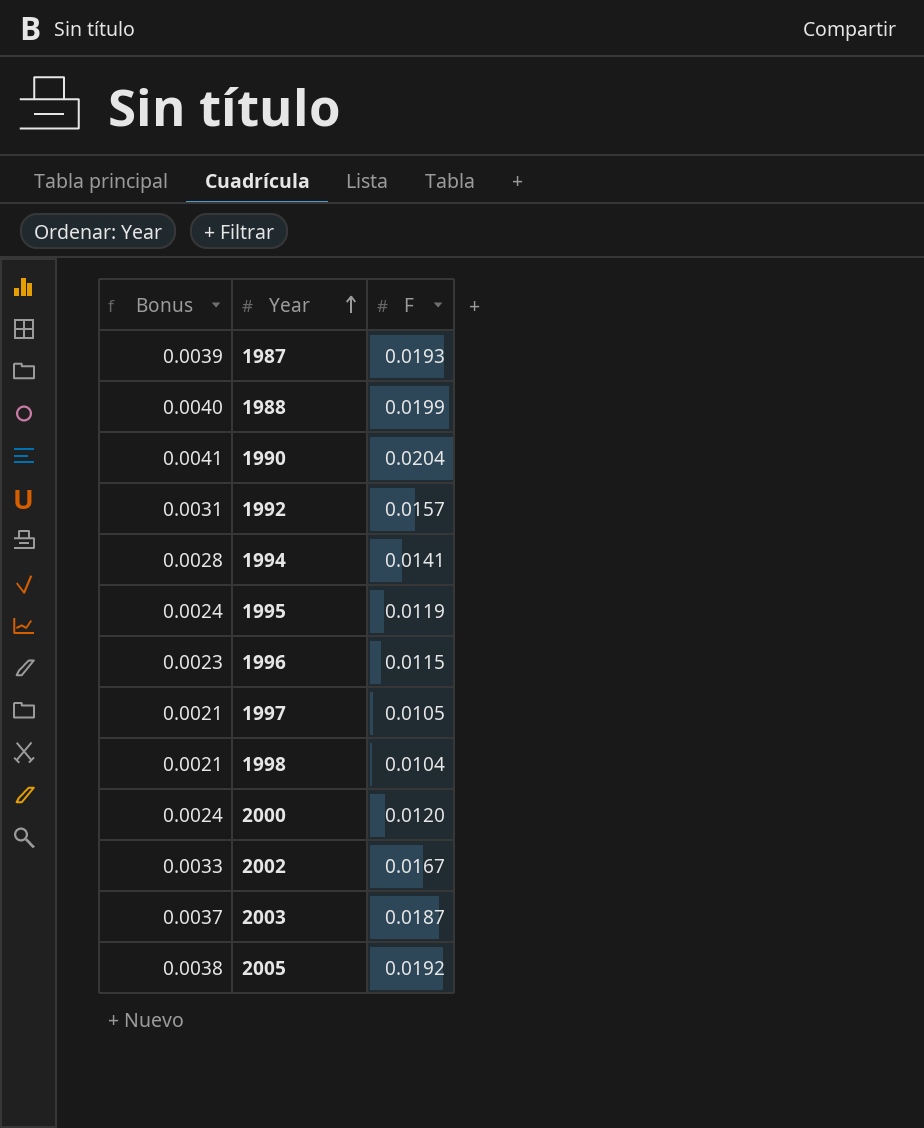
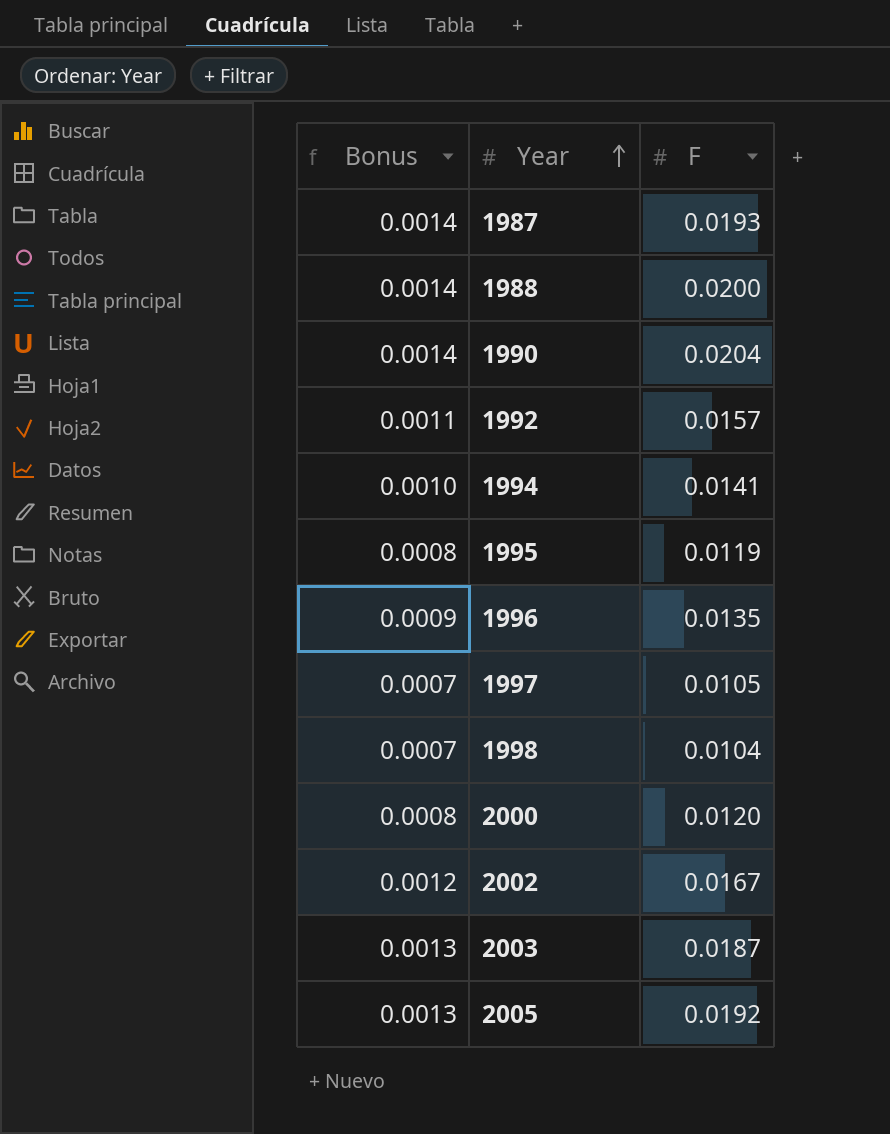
column Bonus | formula: [F] * 0.2 -> [F] * 0.07
1988 | F: 0.0199 -> 0.0200
1996 | F: 0.0115 -> 0.0135

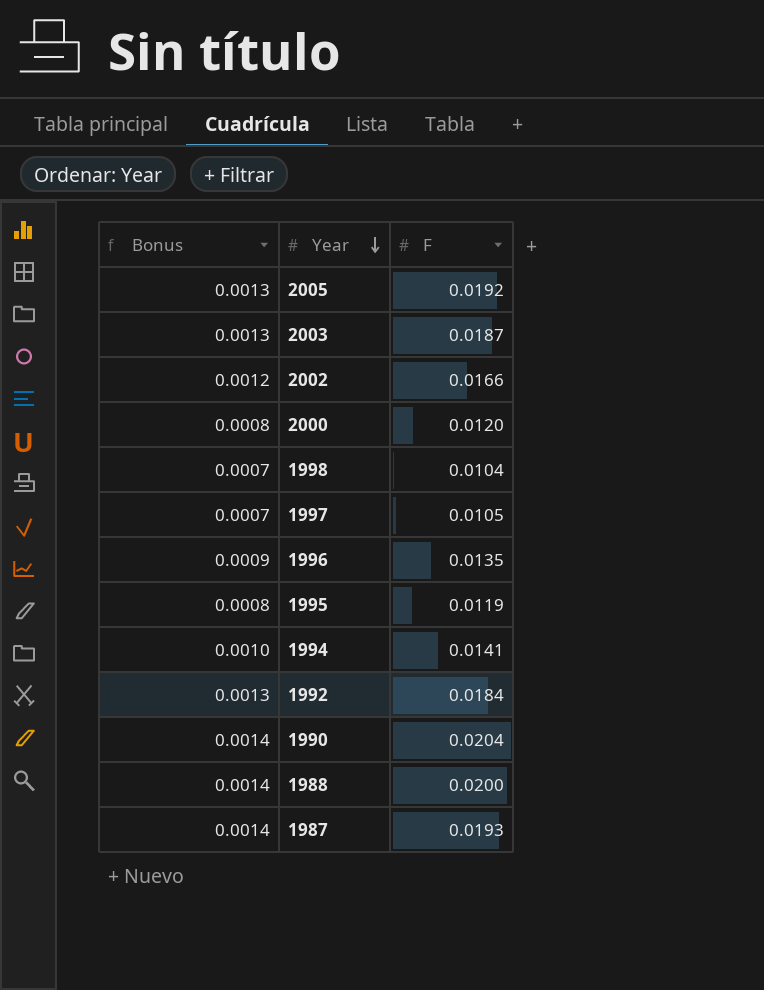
row order: Year ascending -> Year descending
2002 | F: 0.0167 -> 0.0166
1992 | Bonus: 0.0011 -> 0.0013
1992 | F: 0.0157 -> 0.0184

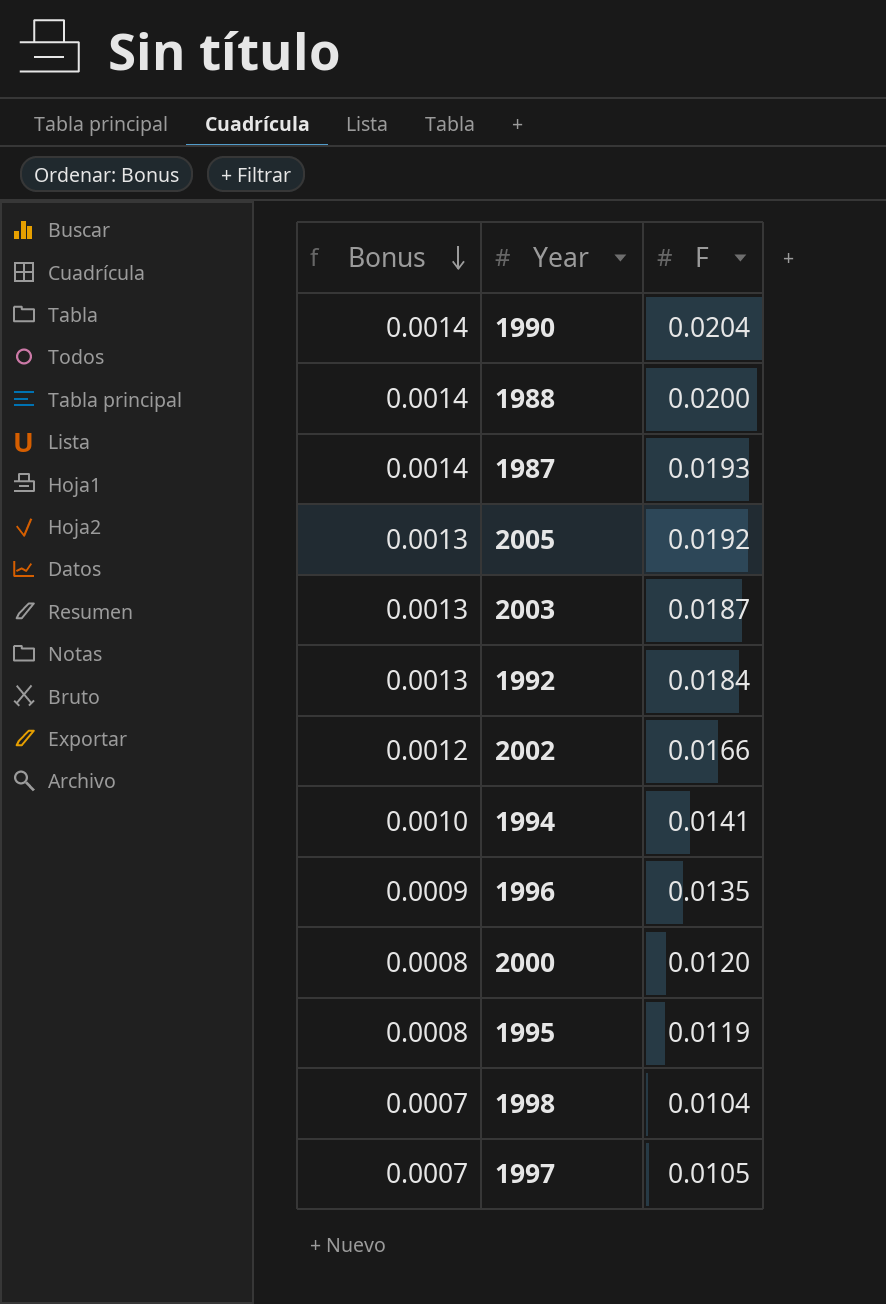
row order: Year descending -> Bonus descending

